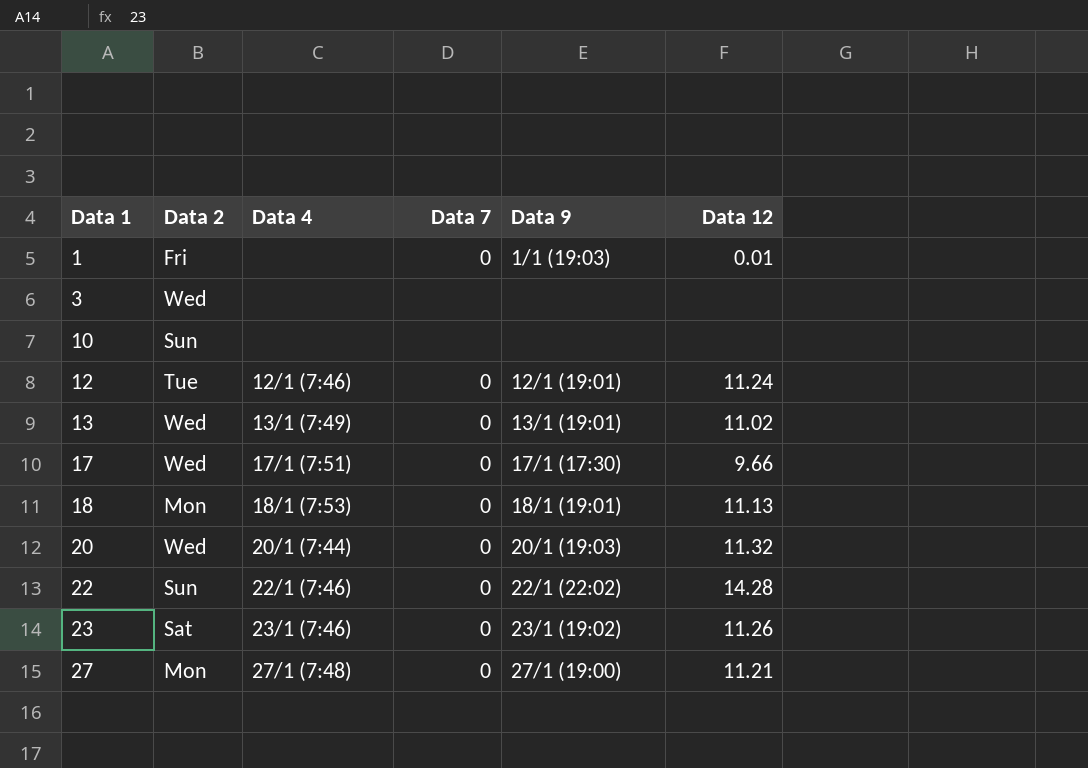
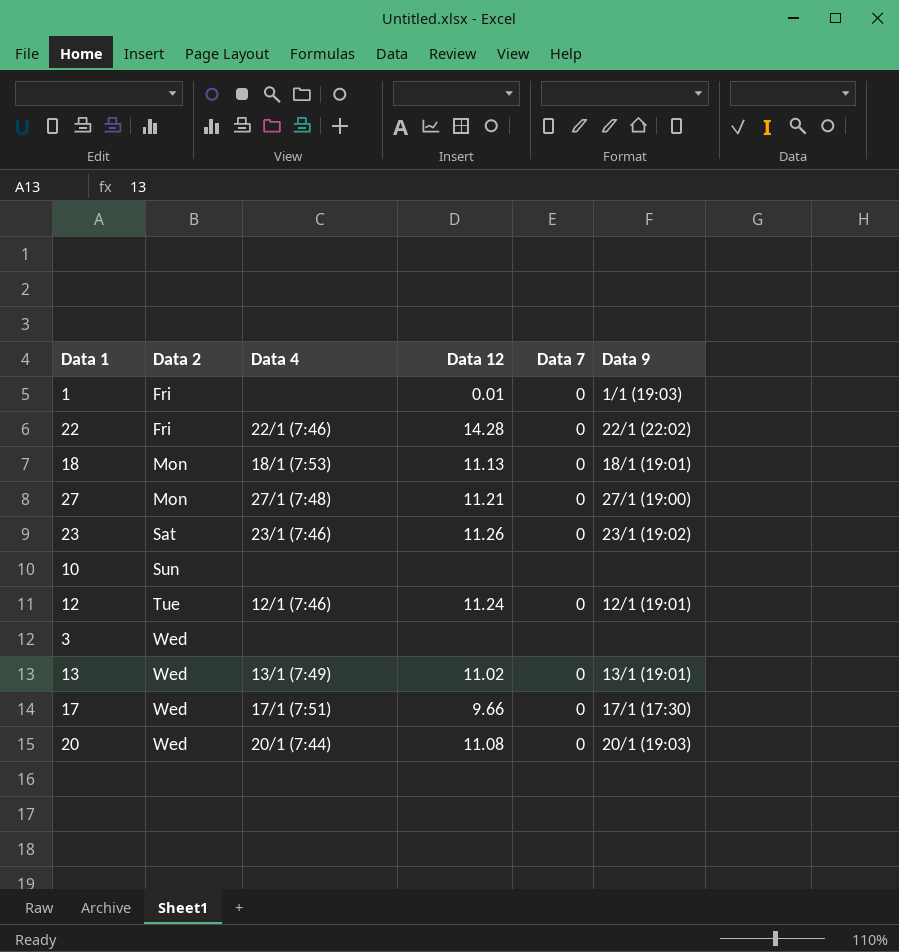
row order: Data 1 ascending -> Data 2 ascending
column Data 12 | position: 6 -> 4
22 | Data 2: Sun -> Fri
20 | Data 12: 11.32 -> 11.08

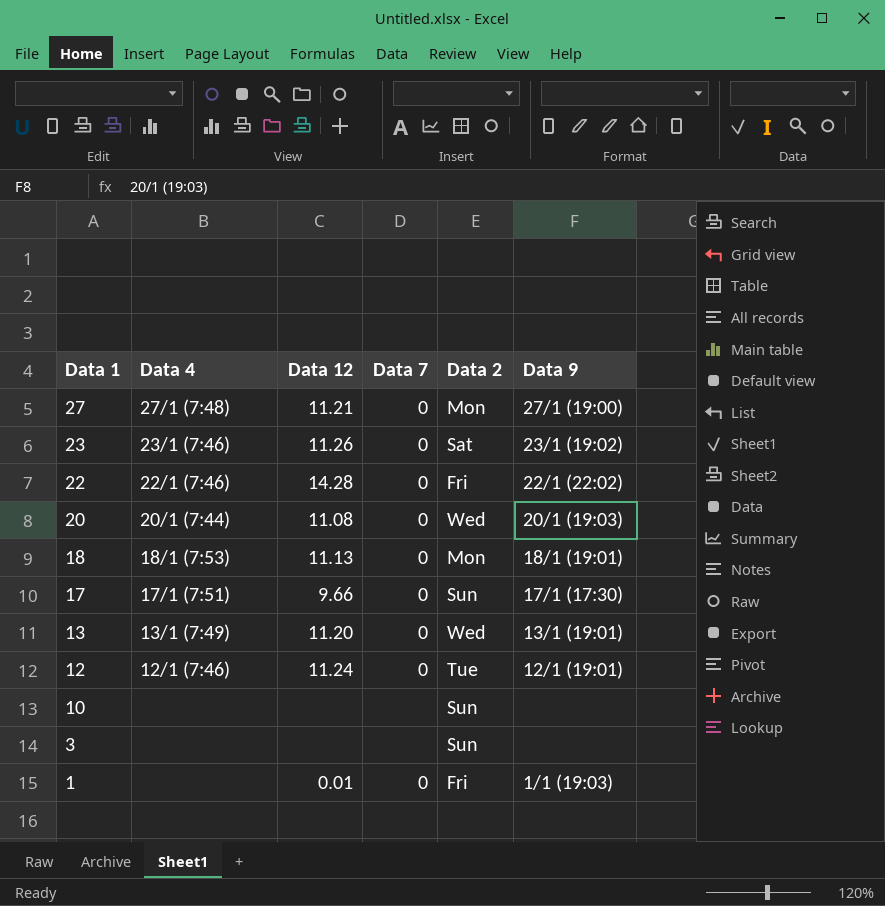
row order: Data 2 ascending -> Data 1 descending
column Data 2 | position: 2 -> 5
17 | Data 2: Wed -> Sun
13 | Data 12: 11.02 -> 11.20
3 | Data 2: Wed -> Sun

